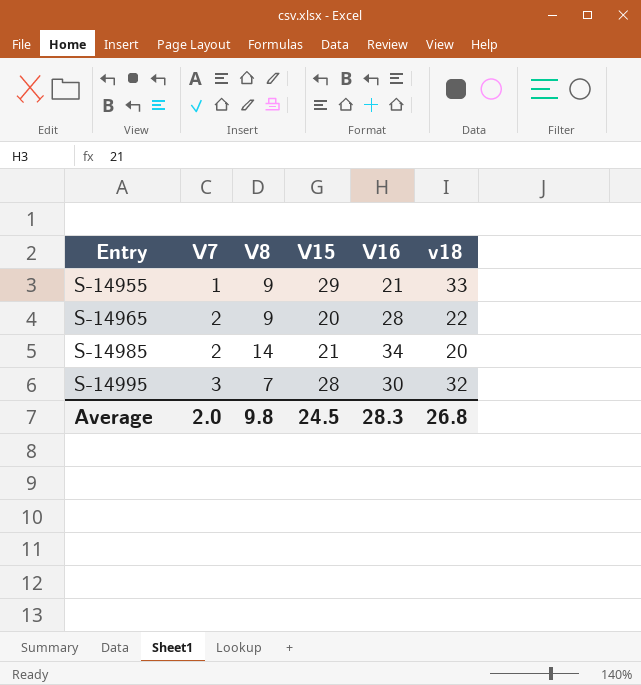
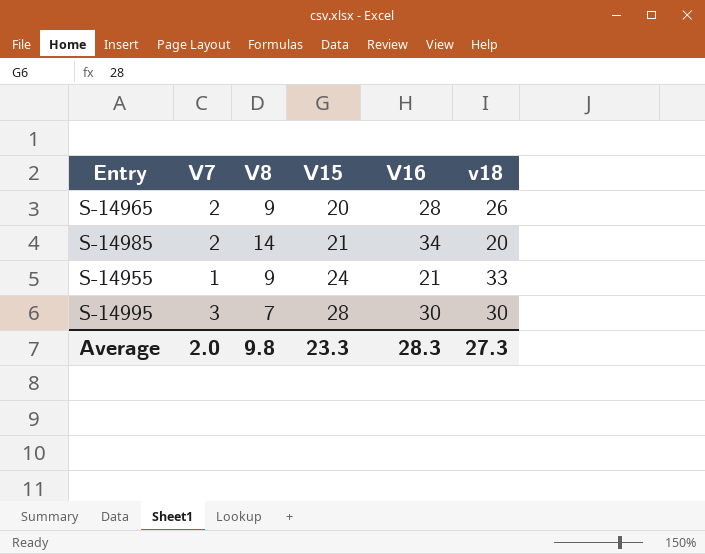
row order: Entry ascending -> V15 ascending
S-14965 | v18: 22 -> 26
S-14955 | V15: 29 -> 24
S-14995 | v18: 32 -> 30
Average | V15: 24.5 -> 23.3
Average | v18: 26.8 -> 27.3

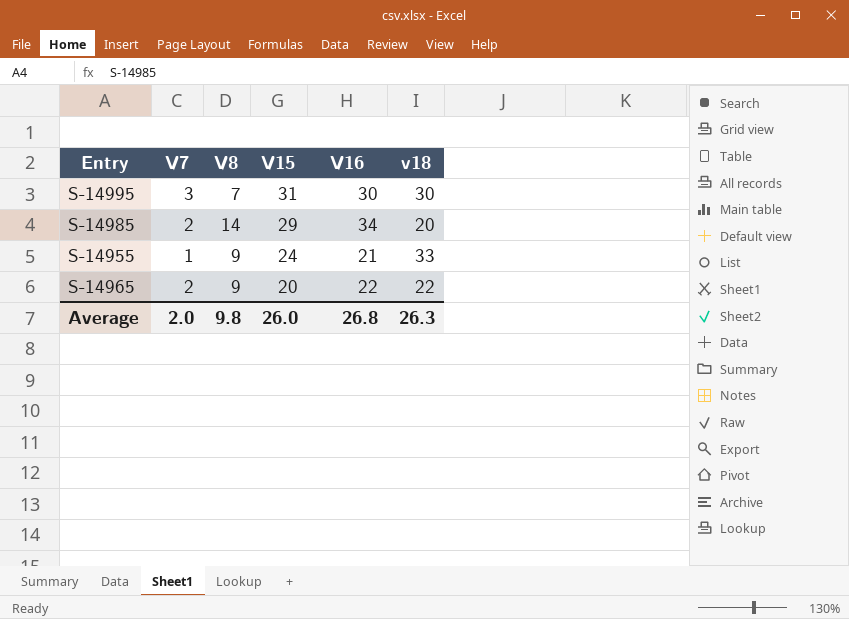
row order: V15 ascending -> V15 descending
S-14995 | V15: 28 -> 31
S-14985 | V15: 21 -> 29
S-14965 | V16: 28 -> 22
S-14965 | v18: 26 -> 22
Average | V15: 23.3 -> 26.0
Average | V16: 28.3 -> 26.8
Average | v18: 27.3 -> 26.3

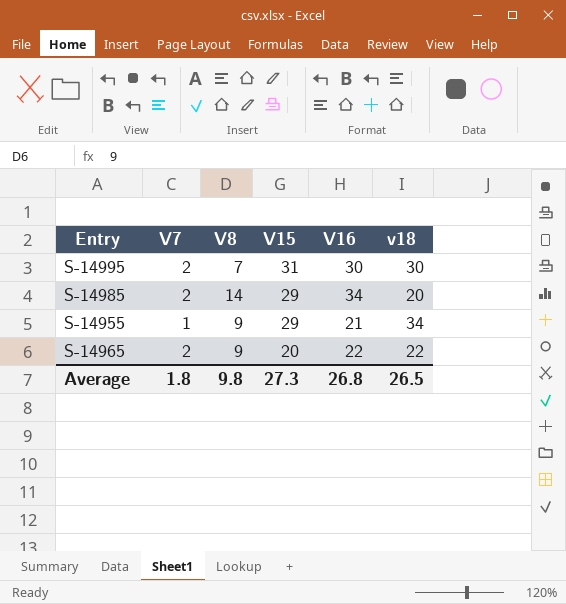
S-14995 | V7: 3 -> 2
S-14955 | V15: 24 -> 29
S-14955 | v18: 33 -> 34
Average | V7: 2.0 -> 1.8
Average | V15: 26.0 -> 27.3
Average | v18: 26.3 -> 26.5

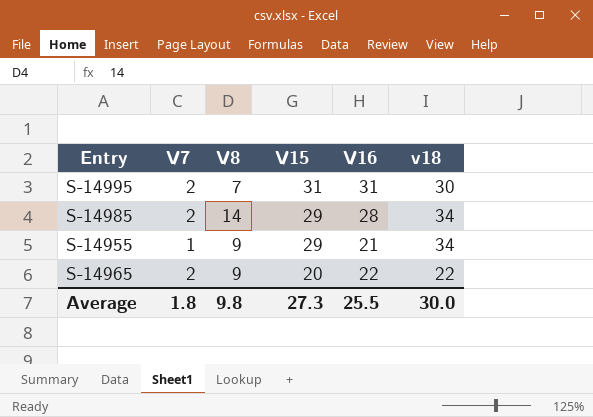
S-14995 | V16: 30 -> 31
S-14985 | V16: 34 -> 28
S-14985 | v18: 20 -> 34
Average | V16: 26.8 -> 25.5
Average | v18: 26.5 -> 30.0

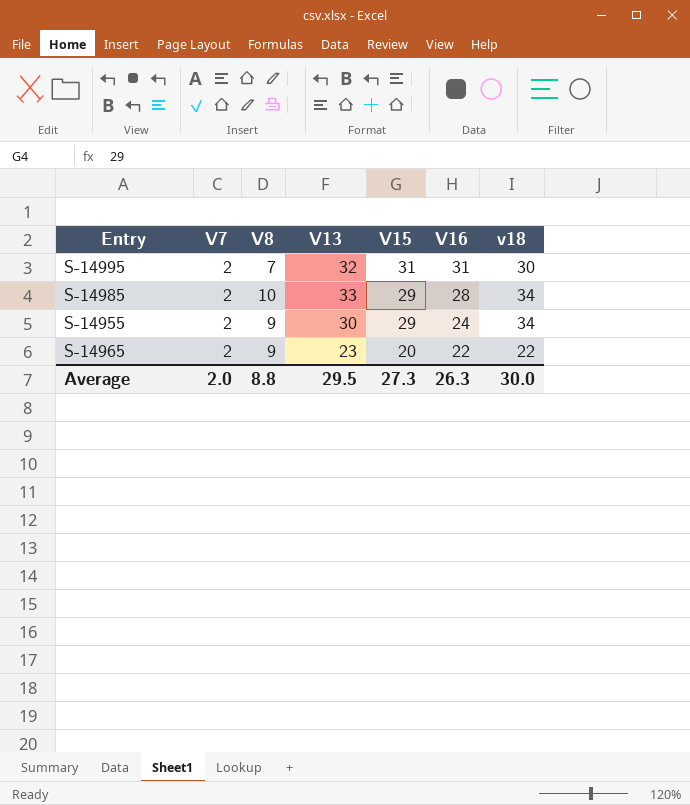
column V13 | position: none -> 4
S-14985 | V8: 14 -> 10
S-14955 | V7: 1 -> 2
S-14955 | V16: 21 -> 24
Average | V7: 1.8 -> 2.0
Average | V8: 9.8 -> 8.8
Average | V16: 25.5 -> 26.3

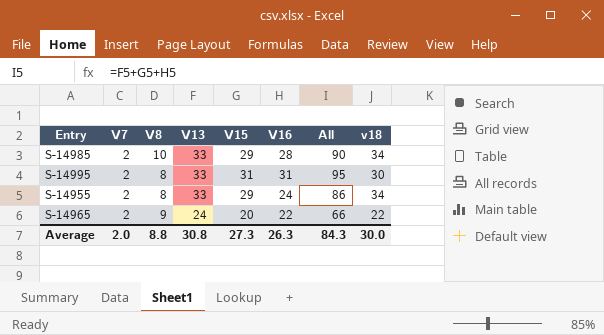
row order: V15 descending -> V13 descending
column All | formula: none -> [V13] + [V15] + [V16]
S-14995 | V8: 7 -> 8
S-14995 | V13: 32 -> 33
S-14955 | V8: 9 -> 8
S-14955 | V13: 30 -> 33
S-14965 | V13: 23 -> 24
Average | V13: 29.5 -> 30.8

